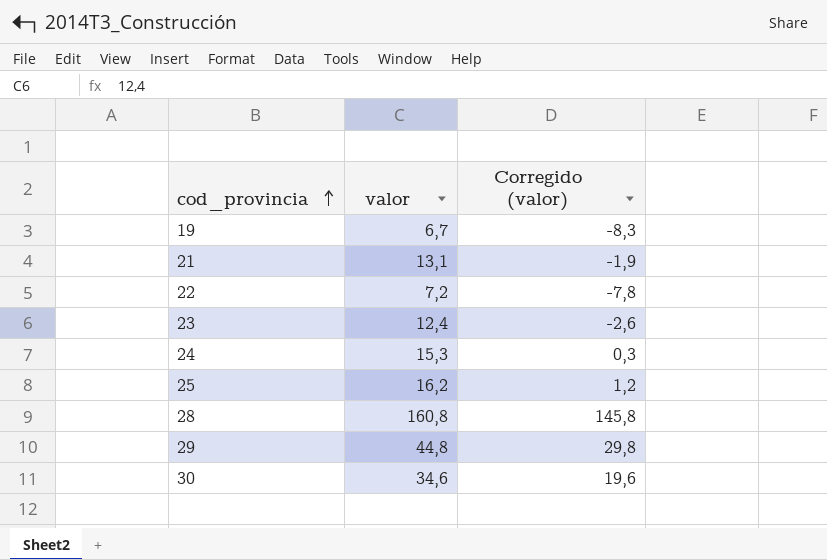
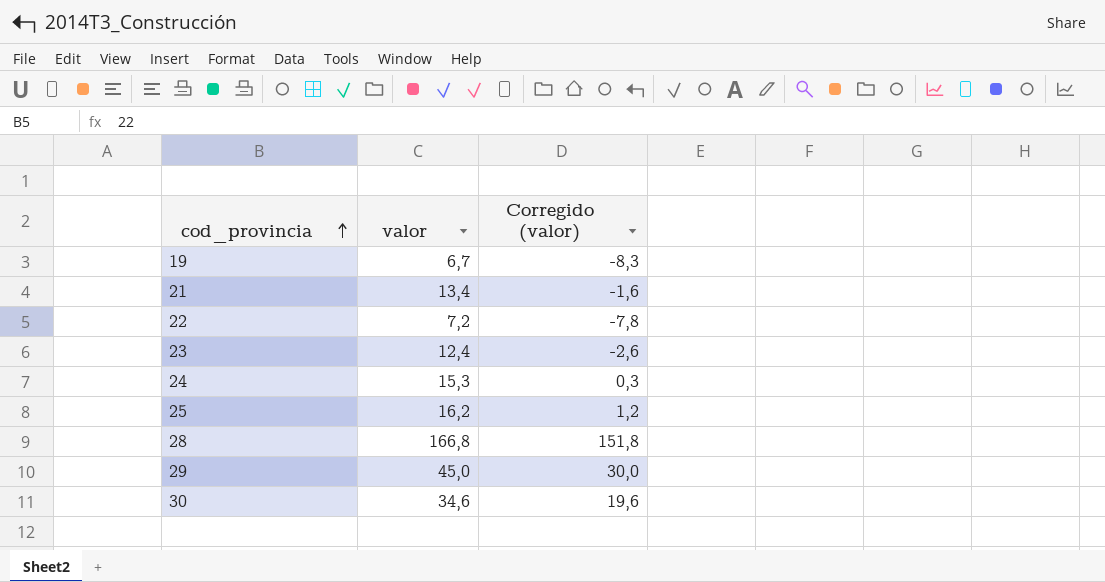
21 | valor: 13,1 -> 13,4
21 | Corregido (valor): -1,9 -> -1,6
28 | valor: 160,8 -> 166,8
28 | Corregido (valor): 145,8 -> 151,8
29 | valor: 44,8 -> 45,0
29 | Corregido (valor): 29,8 -> 30,0

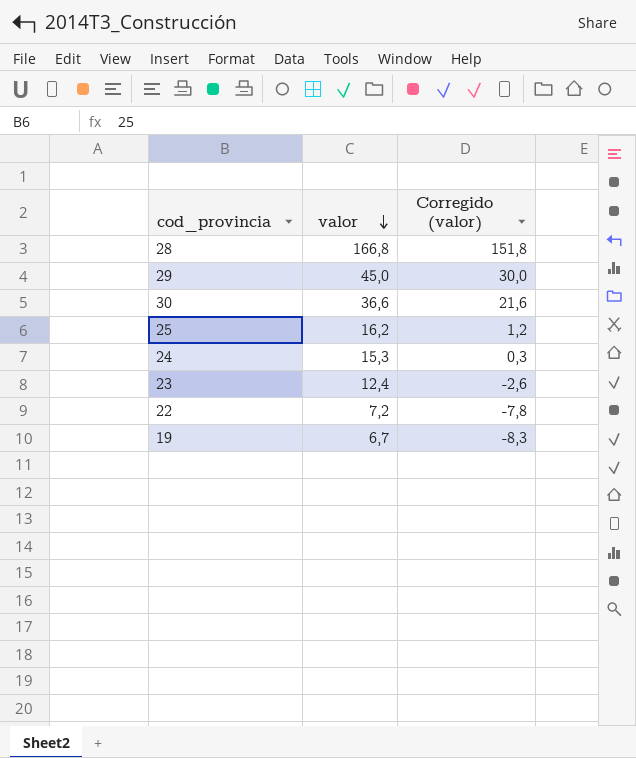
row order: cod_provincia ascending -> valor descending
row 21: 13,4 | -1,6 -> none
30 | valor: 34,6 -> 36,6
30 | Corregido (valor): 19,6 -> 21,6

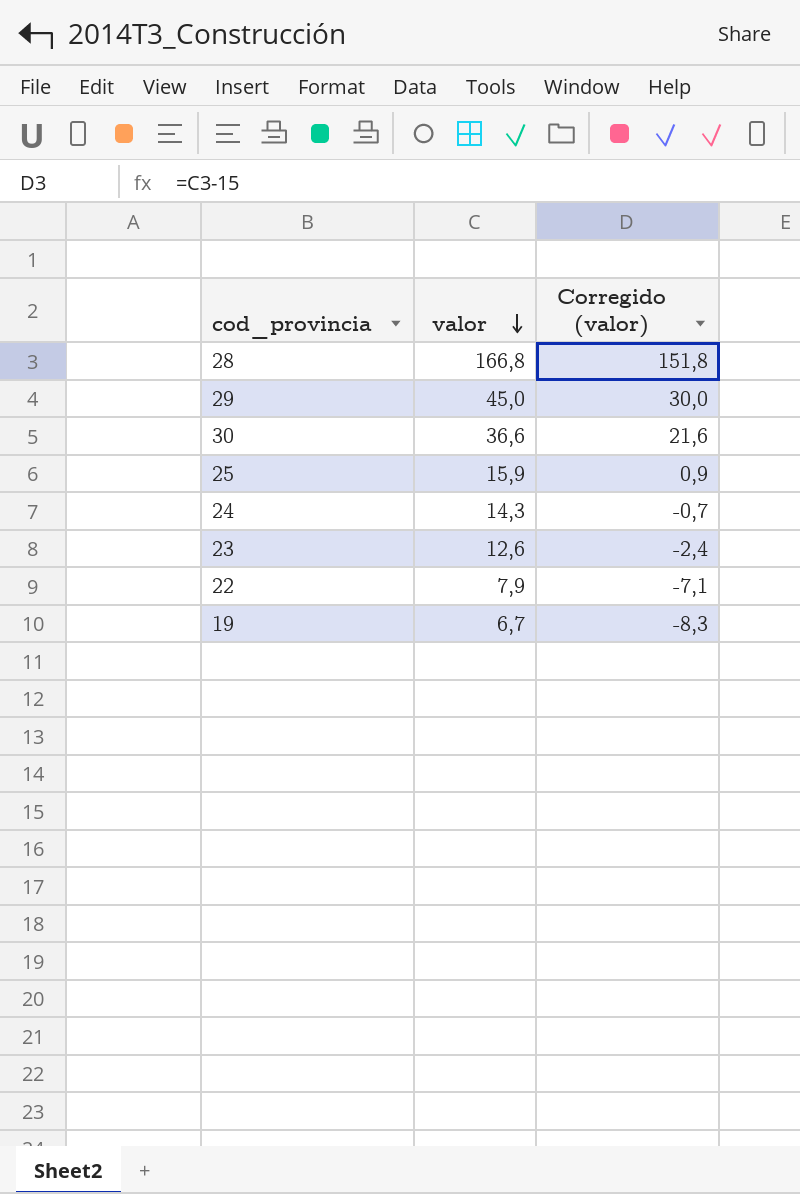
25 | valor: 16,2 -> 15,9
25 | Corregido (valor): 1,2 -> 0,9
24 | valor: 15,3 -> 14,3
24 | Corregido (valor): 0,3 -> -0,7
23 | valor: 12,4 -> 12,6
23 | Corregido (valor): -2,6 -> -2,4
22 | valor: 7,2 -> 7,9
22 | Corregido (valor): -7,8 -> -7,1

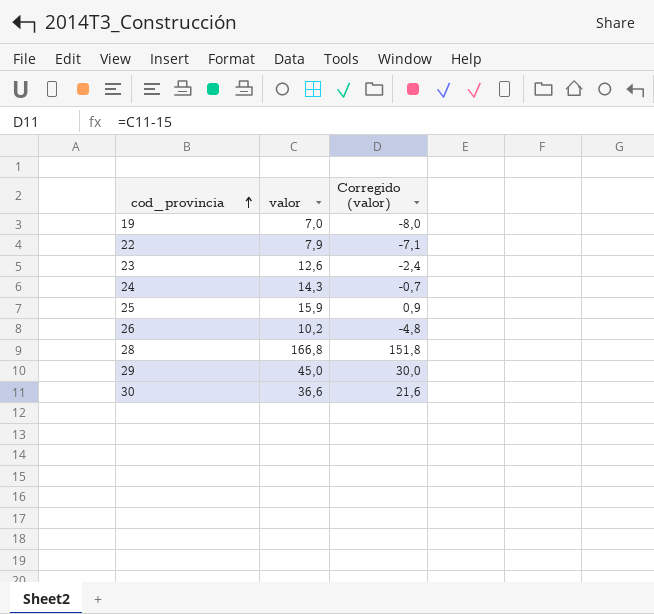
row order: valor descending -> cod_provincia ascending
19 | valor: 6,7 -> 7,0
19 | Corregido (valor): -8,3 -> -8,0
row 26: none -> 10,2 | -4,8

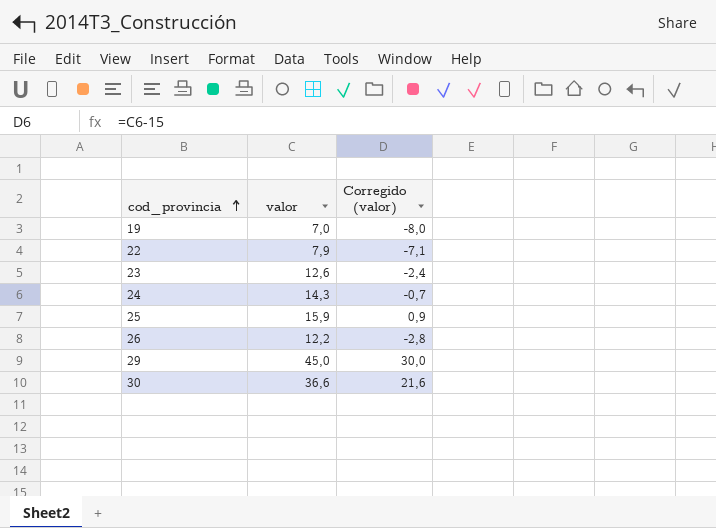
row 28: 166,8 | 151,8 -> none
26 | valor: 10,2 -> 12,2
26 | Corregido (valor): -4,8 -> -2,8

